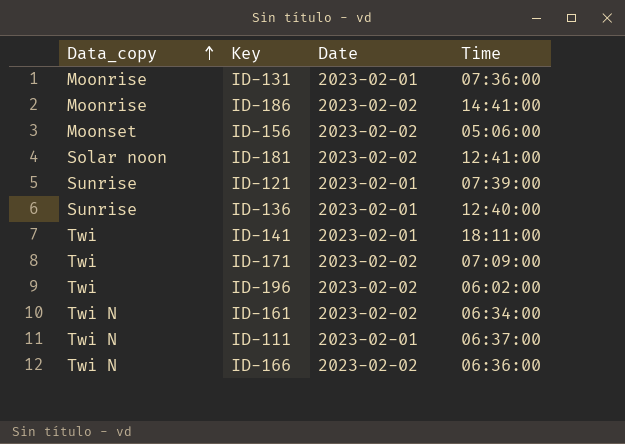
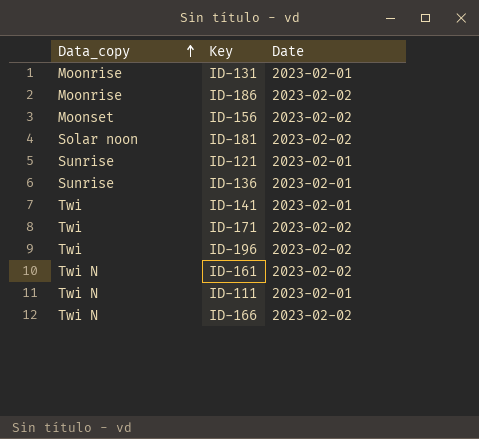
column Time | position: 4 -> none

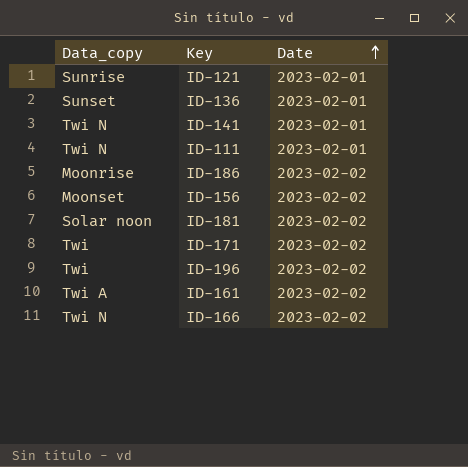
row order: Data_copy ascending -> Date ascending
row ID-131: Moonrise | 2023-02-01 -> none
ID-136 | Data_copy: Sunrise -> Sunset
ID-141 | Data_copy: Twi -> Twi N
ID-161 | Data_copy: Twi N -> Twi A

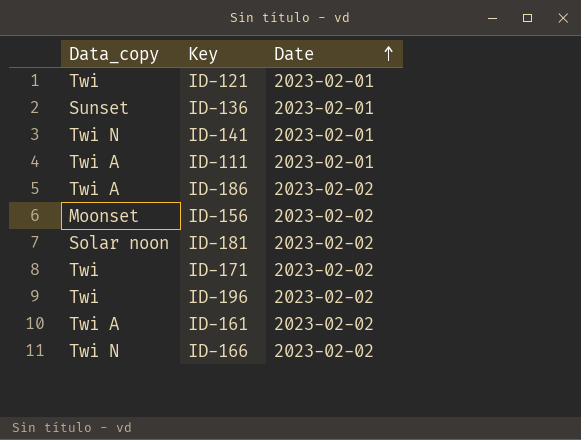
ID-121 | Data_copy: Sunrise -> Twi
ID-111 | Data_copy: Twi N -> Twi A
ID-186 | Data_copy: Moonrise -> Twi A

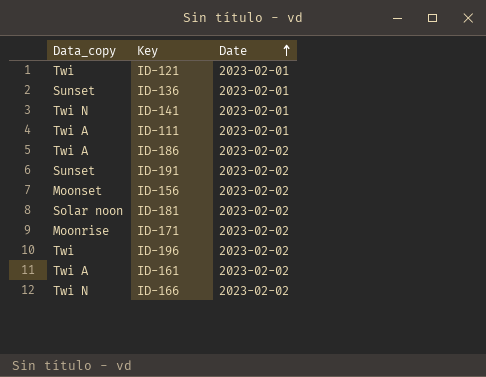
row ID-191: none -> Sunset | 2023-02-02
ID-171 | Data_copy: Twi -> Moonrise

